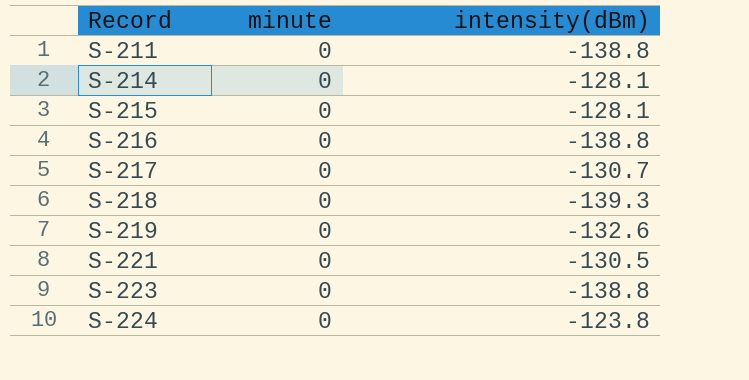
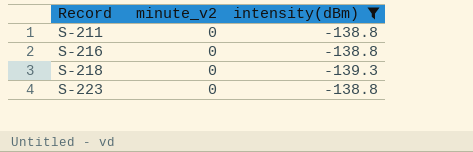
filter: none -> intensity(dBm) <= -138.8
column name: minute -> minute_v2

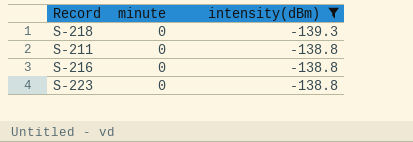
row order: Record ascending -> intensity(dBm) ascending
column name: minute_v2 -> minute

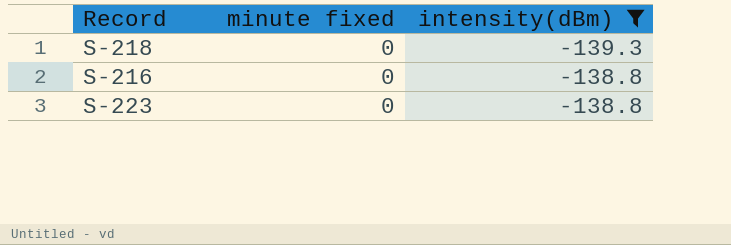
column name: minute -> minute fixed
row S-211: 0 | -138.8 -> none

